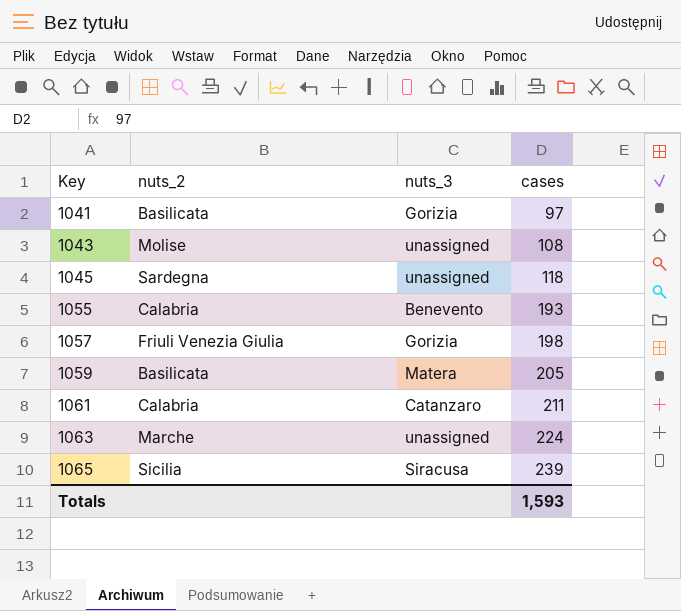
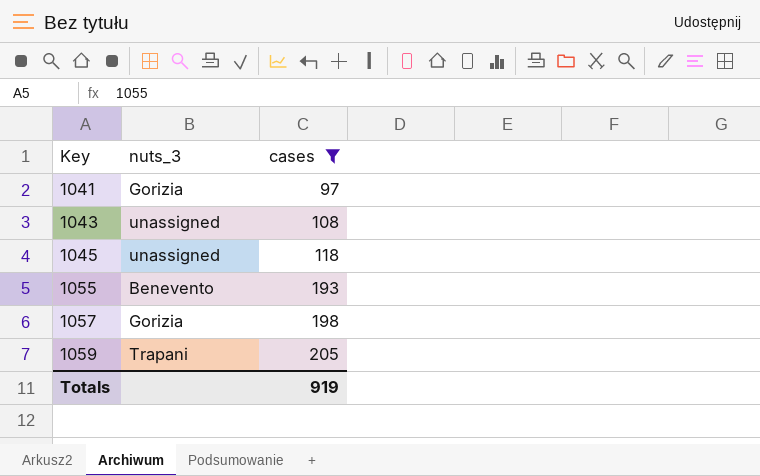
filter: none -> cases <= 205
column nuts_2 | position: 2 -> none
1059 | nuts_3: Matera -> Trapani
Totals | cases: 1,593 -> 919

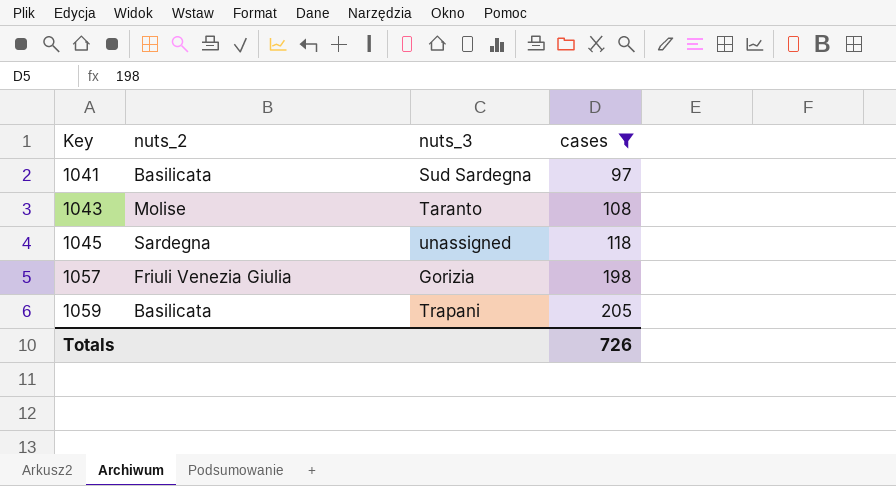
column nuts_2 | position: none -> 2
row 1055: Benevento | 193 -> none
1041 | nuts_3: Gorizia -> Sud Sardegna
1043 | nuts_3: unassigned -> Taranto
Totals | cases: 919 -> 726

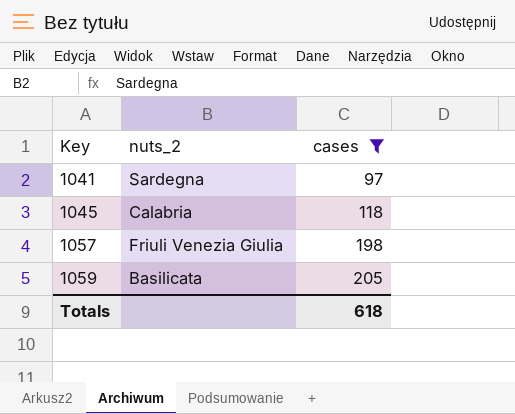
column nuts_3 | position: 3 -> none
row 1043: Molise | Taranto | 108 -> none
1041 | nuts_2: Basilicata -> Sardegna
1045 | nuts_2: Sardegna -> Calabria
Totals | cases: 726 -> 618

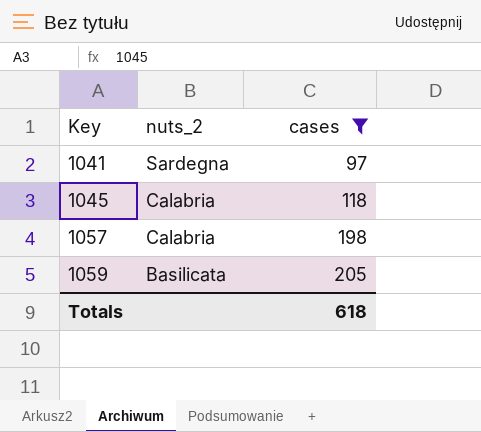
1057 | nuts_2: Friuli Venezia Giulia -> Calabria

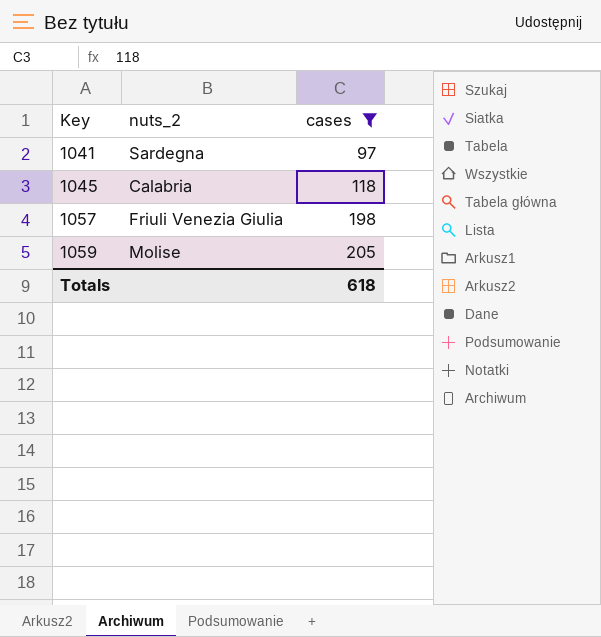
1057 | nuts_2: Calabria -> Friuli Venezia Giulia
1059 | nuts_2: Basilicata -> Molise

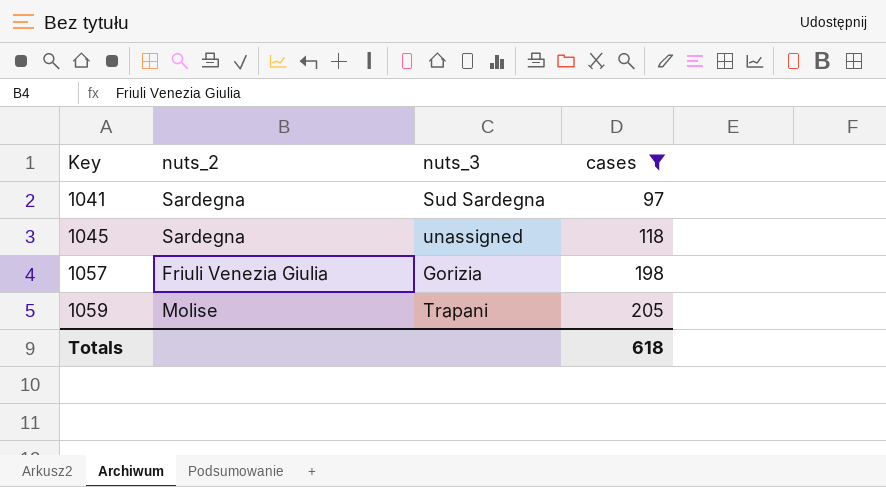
column nuts_3 | position: none -> 3
1045 | nuts_2: Calabria -> Sardegna

